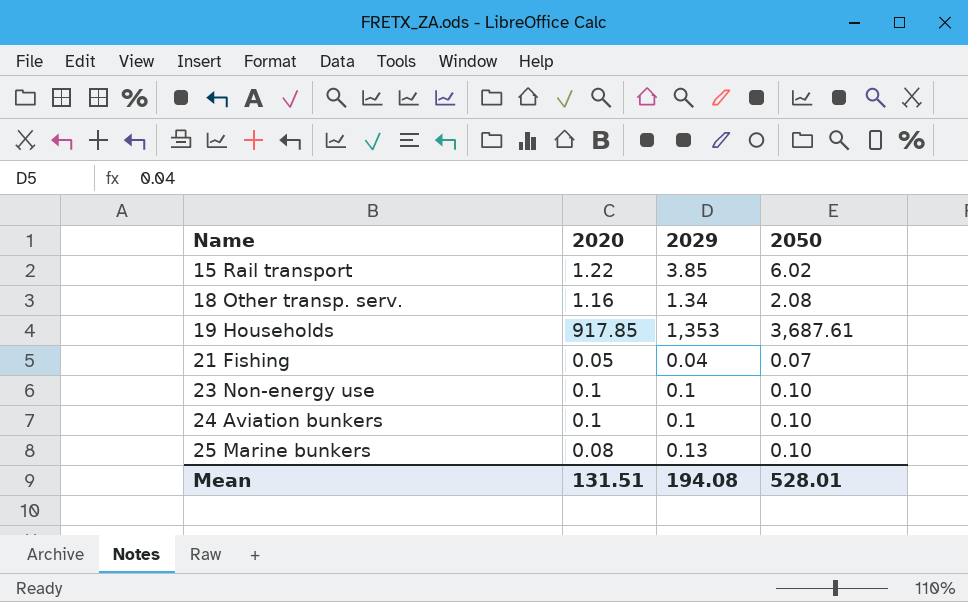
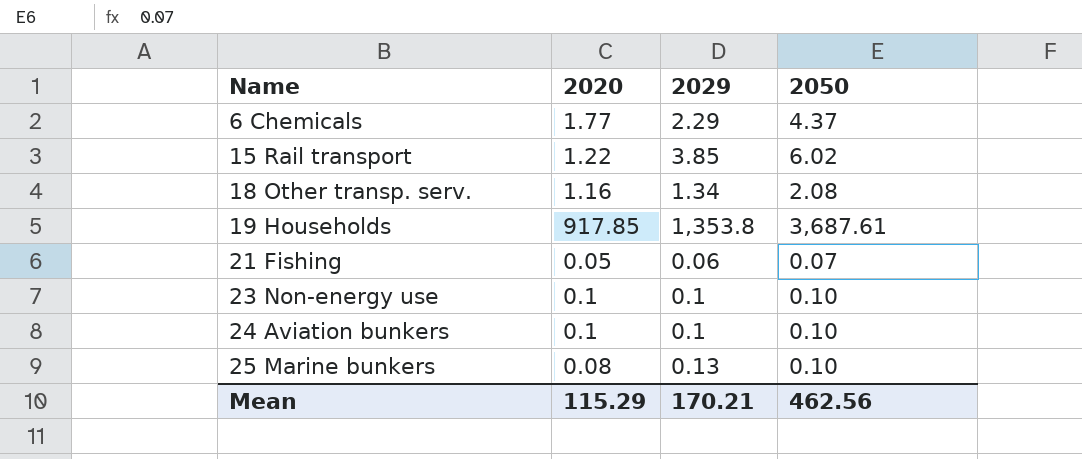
row 6 Chemicals: none -> 1.77 | 2.29 | 4.37
19 Households | 2029: 1,353 -> 1,353.8
21 Fishing | 2029: 0.04 -> 0.06
Mean | 2020: 131.51 -> 115.29
Mean | 2029: 194.08 -> 170.21
Mean | 2050: 528.01 -> 462.56

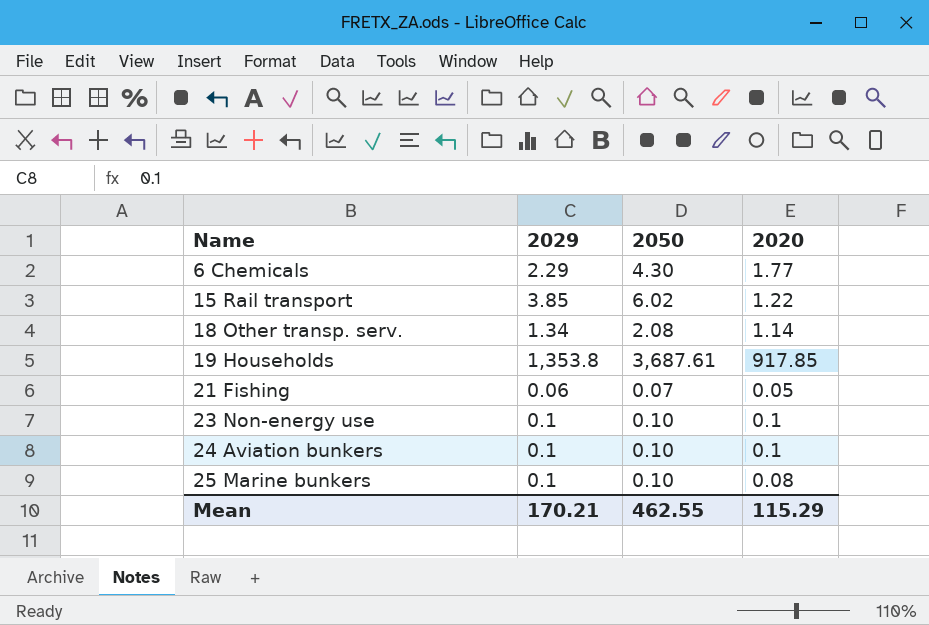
column 2020 | position: 2 -> 4
6 Chemicals | 2050: 4.37 -> 4.30
18 Other transp. serv. | 2020: 1.16 -> 1.14
25 Marine bunkers | 2029: 0.13 -> 0.1
Mean | 2050: 462.56 -> 462.55

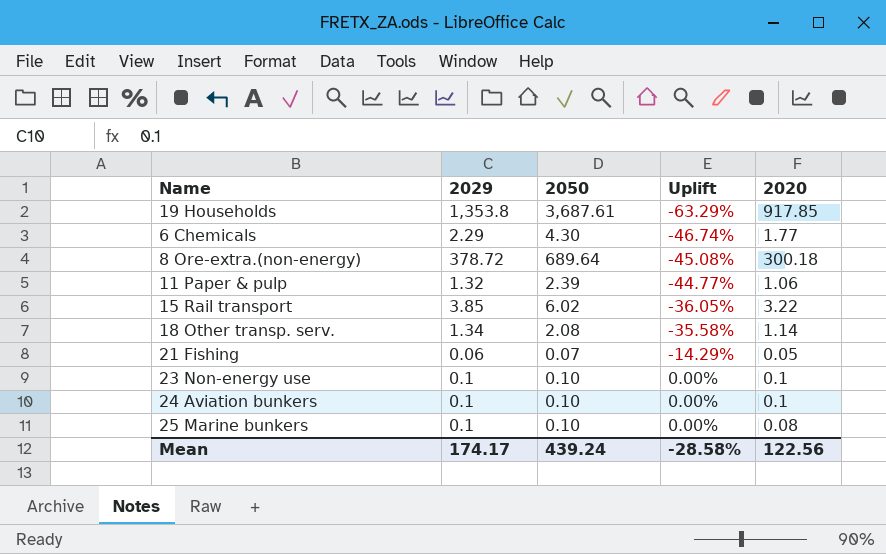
row order: Name ascending -> Uplift ascending
column Uplift | formula: none -> ([2029] - [2050]) / [2050]
row 8 Ore-extra.(non-energy): none -> 378.72 | 689.64 | -45.08% | 300.18
row 11 Paper & pulp: none -> 1.32 | 2.39 | -44.77% | 1.06
15 Rail transport | 2020: 1.22 -> 3.22
Mean | 2029: 170.21 -> 174.17
Mean | 2050: 462.55 -> 439.24
Mean | 2020: 115.29 -> 122.56

